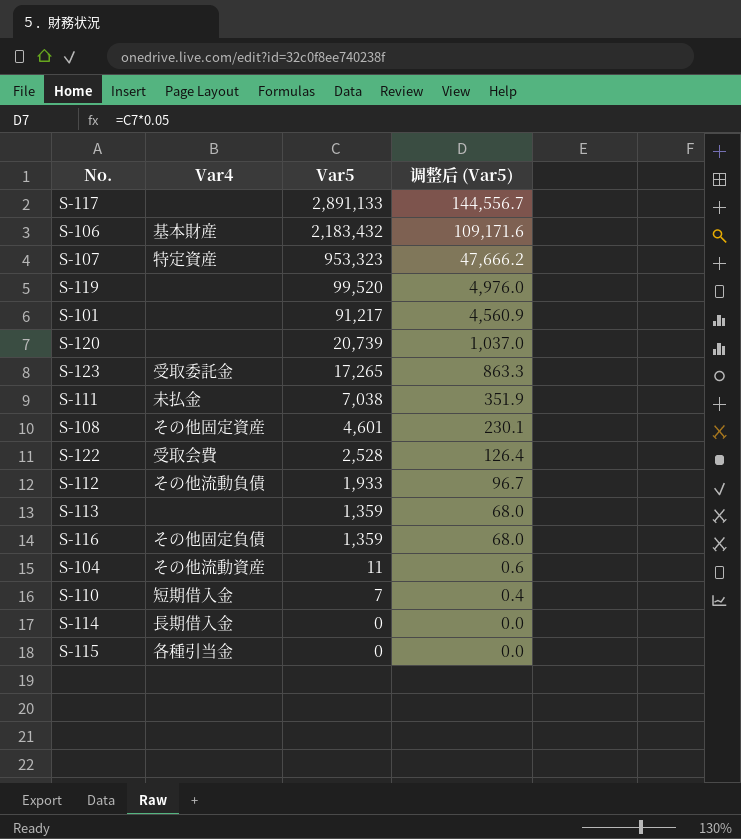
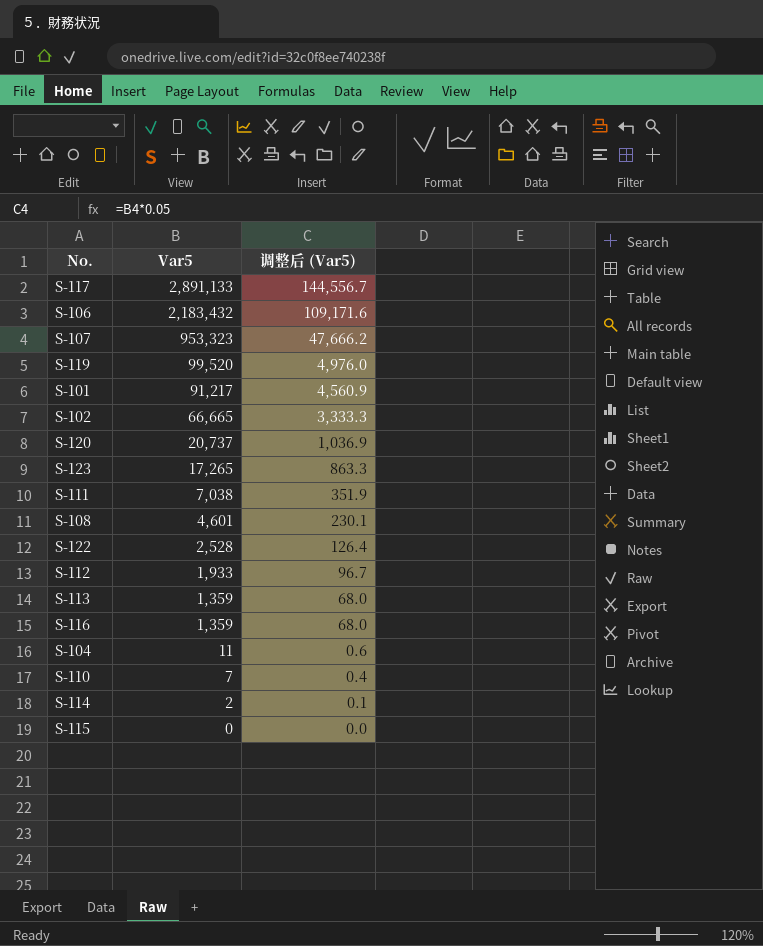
column Var4 | position: 2 -> none
row S-102: none -> 66,665 | 3,333.3
S-120 | Var5: 20,739 -> 20,737
S-120 | 调整后 (Var5): 1,037.0 -> 1,036.9
S-114 | Var5: 0 -> 2
S-114 | 调整后 (Var5): 0.0 -> 0.1

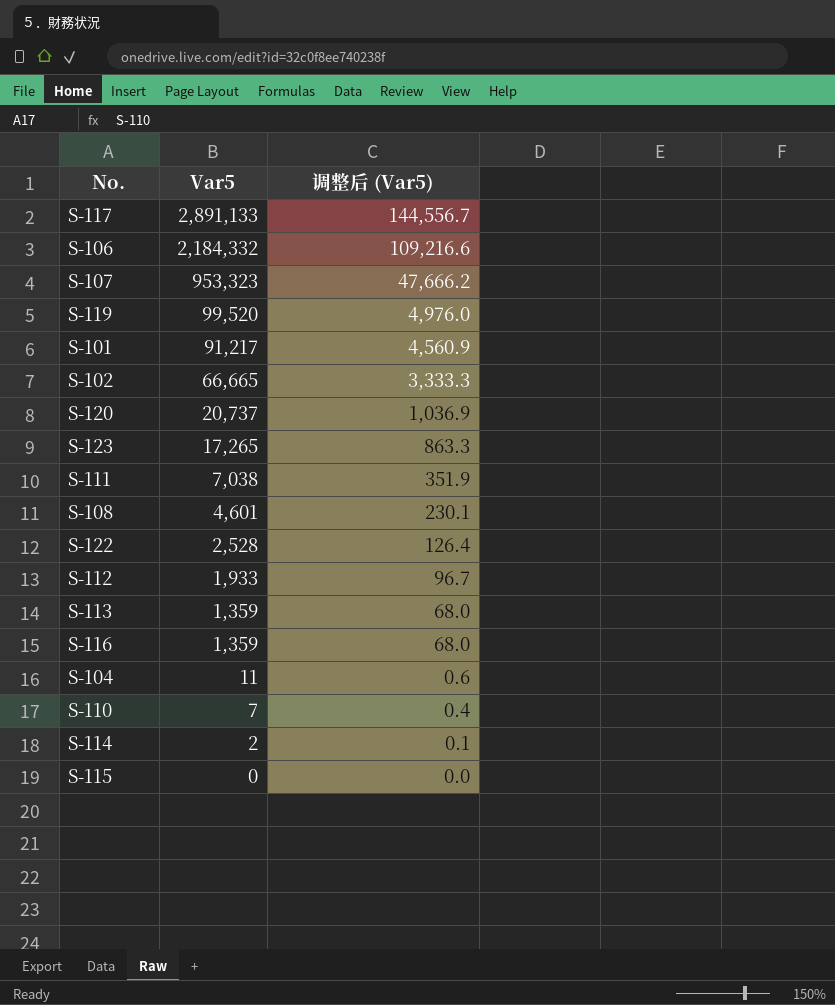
S-106 | Var5: 2,183,432 -> 2,184,332
S-106 | 调整后 (Var5): 109,171.6 -> 109,216.6

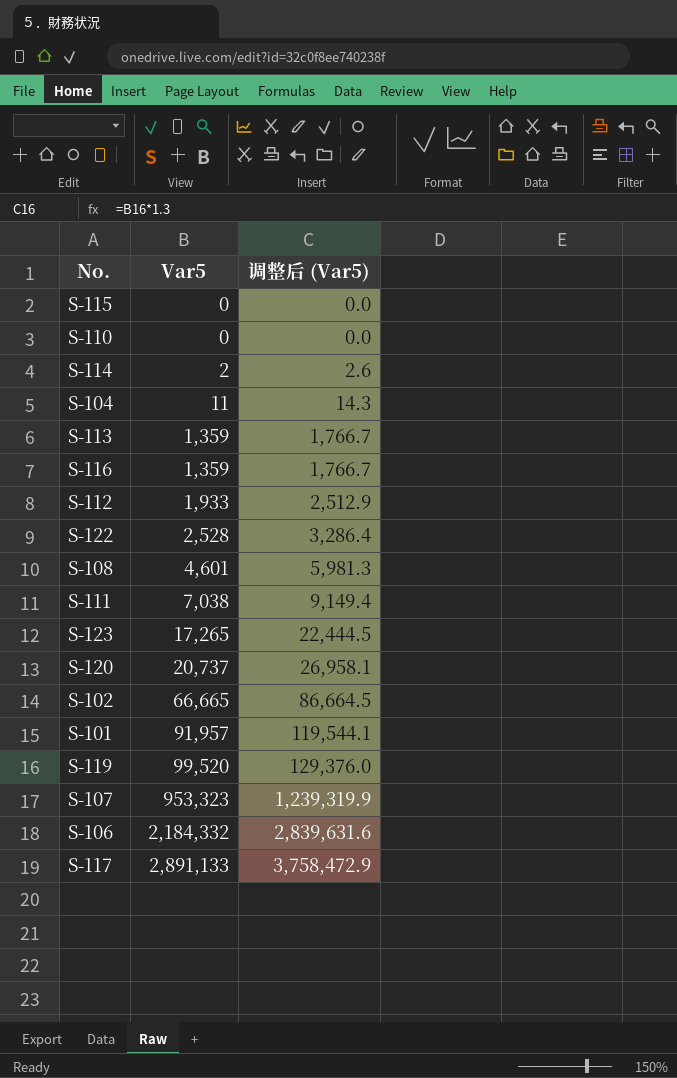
row order: Var5 descending -> Var5 ascending
column 调整后 (Var5) | formula: [Var5] * 0.05 -> [Var5] * 1.3
S-110 | Var5: 7 -> 0
S-101 | Var5: 91,217 -> 91,957

